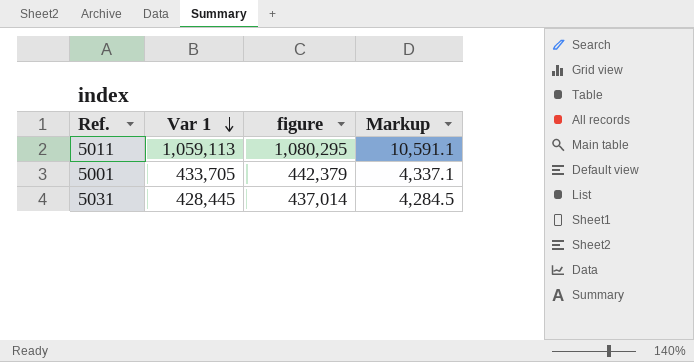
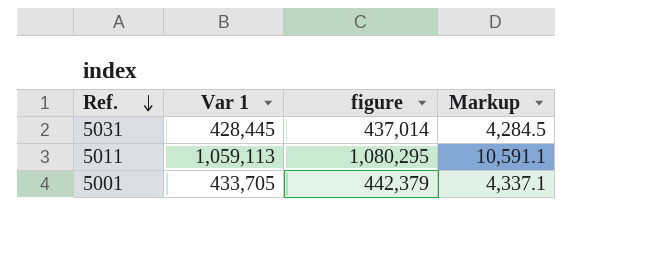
row order: Var 1 descending -> Ref. descending

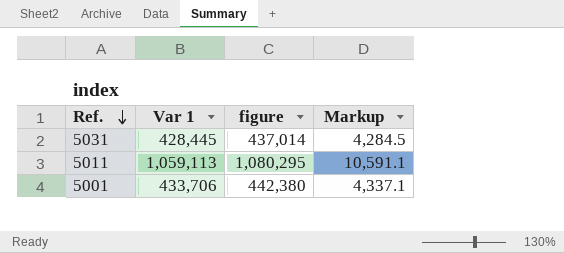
5001 | Var 1: 433,705 -> 433,706
5001 | figure: 442,379 -> 442,380

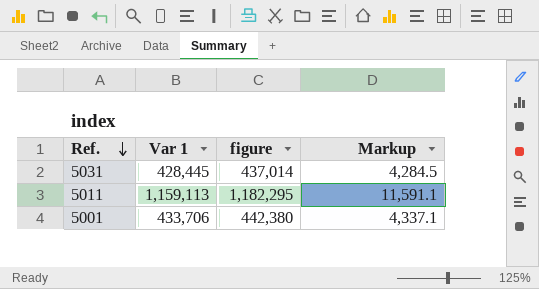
5011 | Var 1: 1,059,113 -> 1,159,113
5011 | figure: 1,080,295 -> 1,182,295
5011 | Markup: 10,591.1 -> 11,591.1

